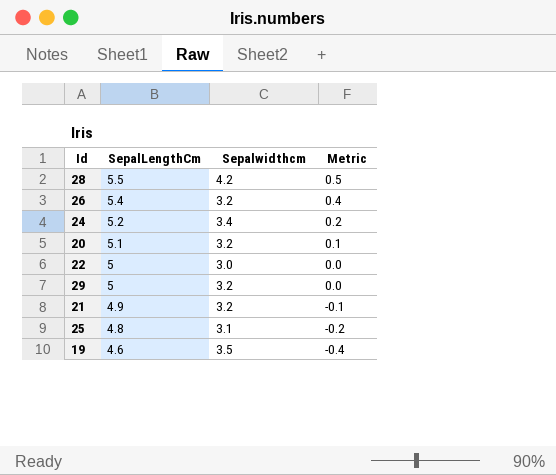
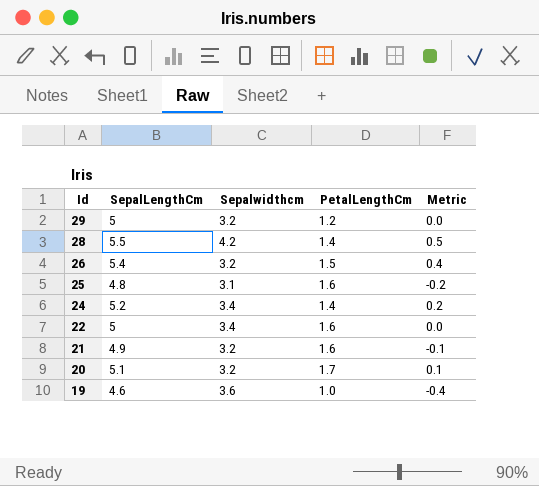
row order: SepalLengthCm descending -> Id descending
column PetalLengthCm | position: none -> 4
22 | Sepalwidthcm: 3.0 -> 3.4
19 | Sepalwidthcm: 3.5 -> 3.6

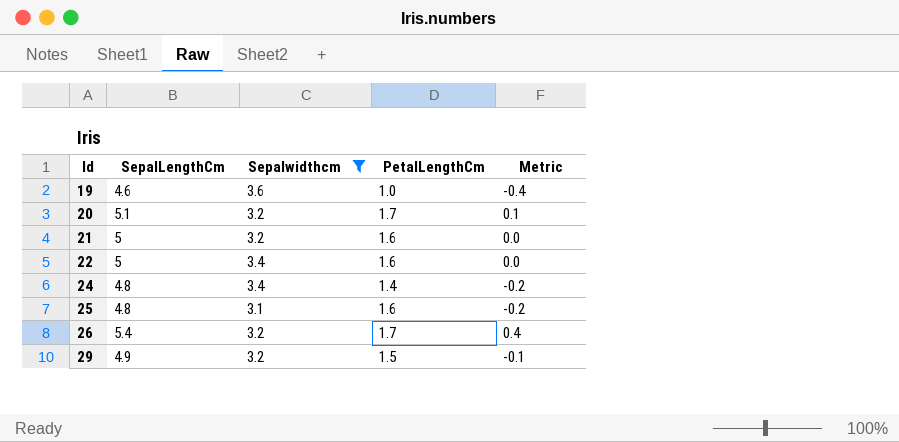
filter: none -> Sepalwidthcm != 4.2
row order: Id descending -> Id ascending
21 | SepalLengthCm: 4.9 -> 5
21 | Metric: -0.1 -> 0.0
24 | SepalLengthCm: 5.2 -> 4.8
24 | Metric: 0.2 -> -0.2
26 | PetalLengthCm: 1.5 -> 1.7
29 | SepalLengthCm: 5 -> 4.9
29 | PetalLengthCm: 1.2 -> 1.5
29 | Metric: 0.0 -> -0.1

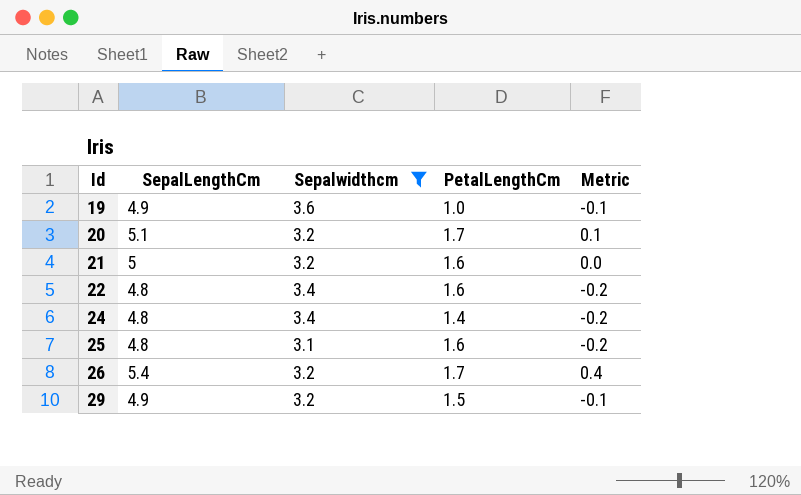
19 | SepalLengthCm: 4.6 -> 4.9
19 | Metric: -0.4 -> -0.1
22 | SepalLengthCm: 5 -> 4.8
22 | Metric: 0.0 -> -0.2

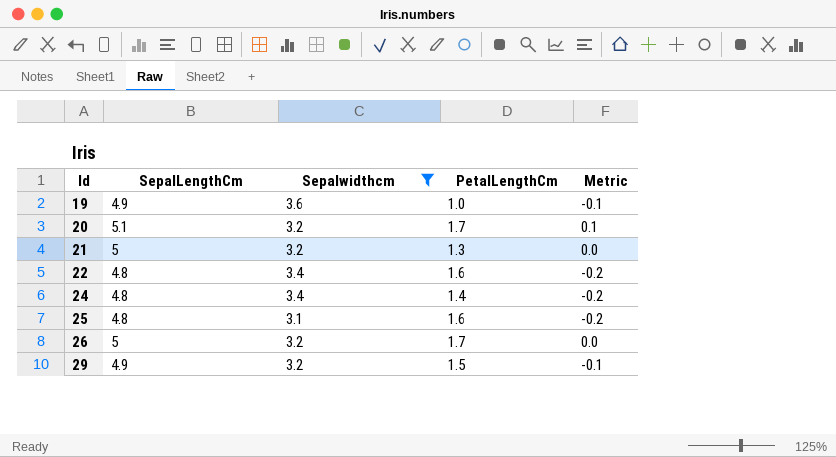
21 | PetalLengthCm: 1.6 -> 1.3
26 | SepalLengthCm: 5.4 -> 5
26 | Metric: 0.4 -> 0.0

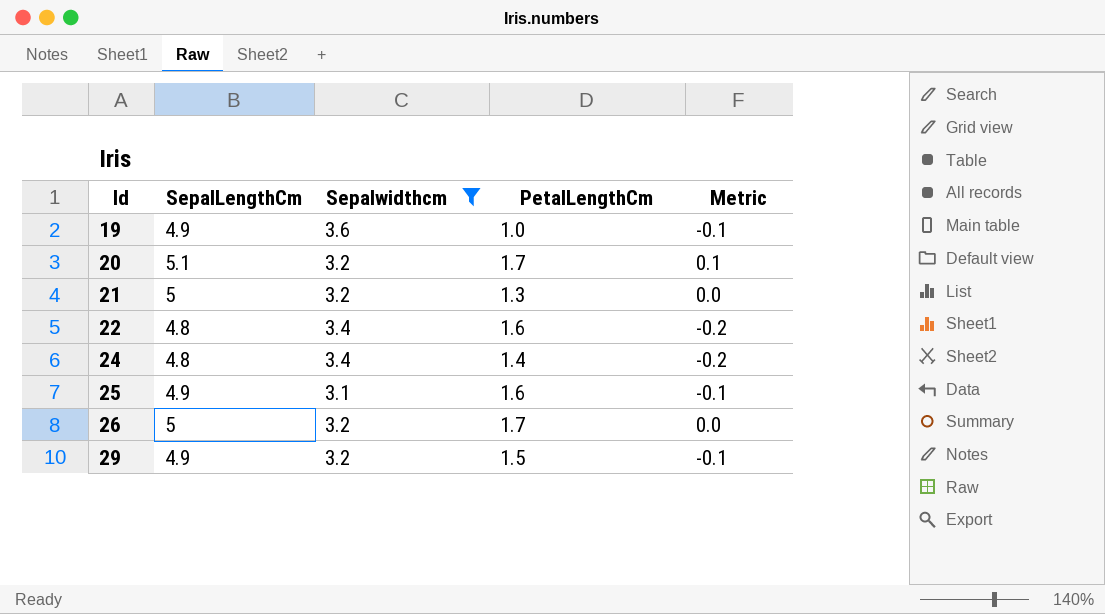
25 | SepalLengthCm: 4.8 -> 4.9
25 | Metric: -0.2 -> -0.1

